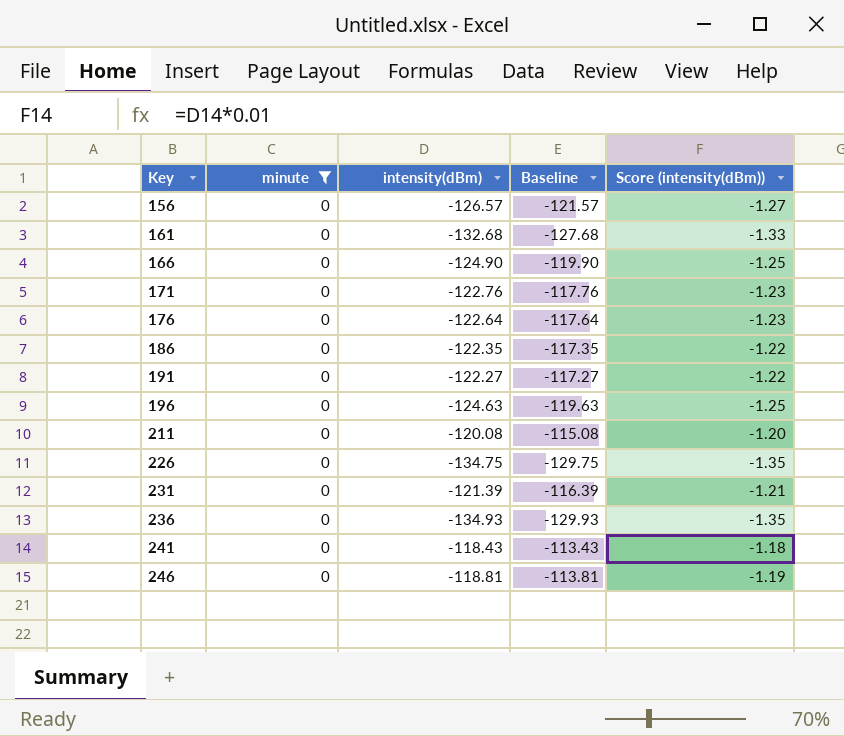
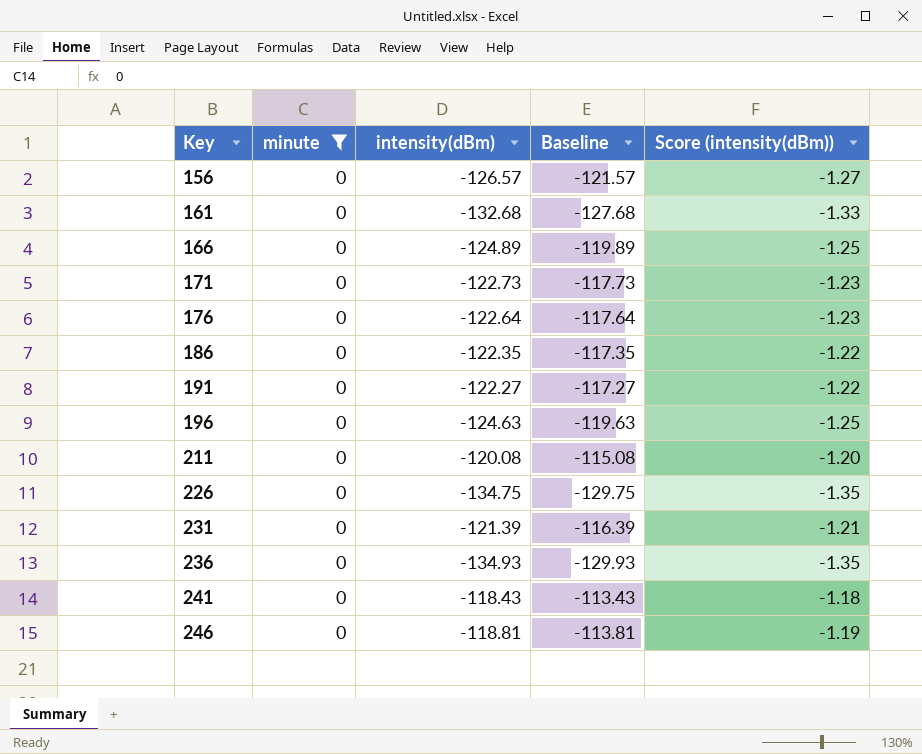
166 | intensity(dBm): -124.90 -> -124.89
166 | Baseline: -119.90 -> -119.89
171 | intensity(dBm): -122.76 -> -122.73
171 | Baseline: -117.76 -> -117.73

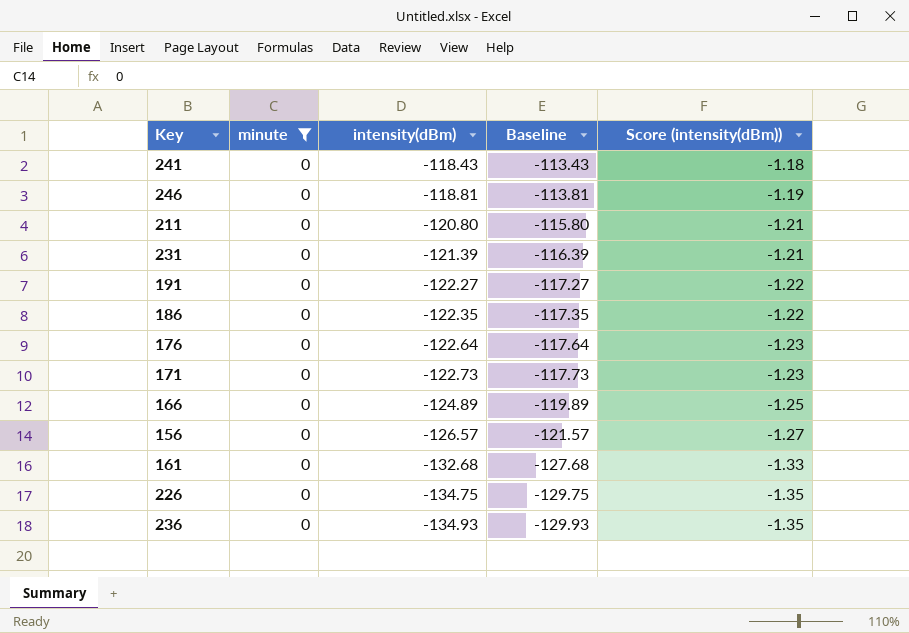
row order: Key ascending -> intensity(dBm) descending
row 196: 0 | -124.63 | -119.63 | -1.25 -> none
211 | intensity(dBm): -120.08 -> -120.80
211 | Baseline: -115.08 -> -115.80
211 | Score (intensity(dBm)): -1.20 -> -1.21

